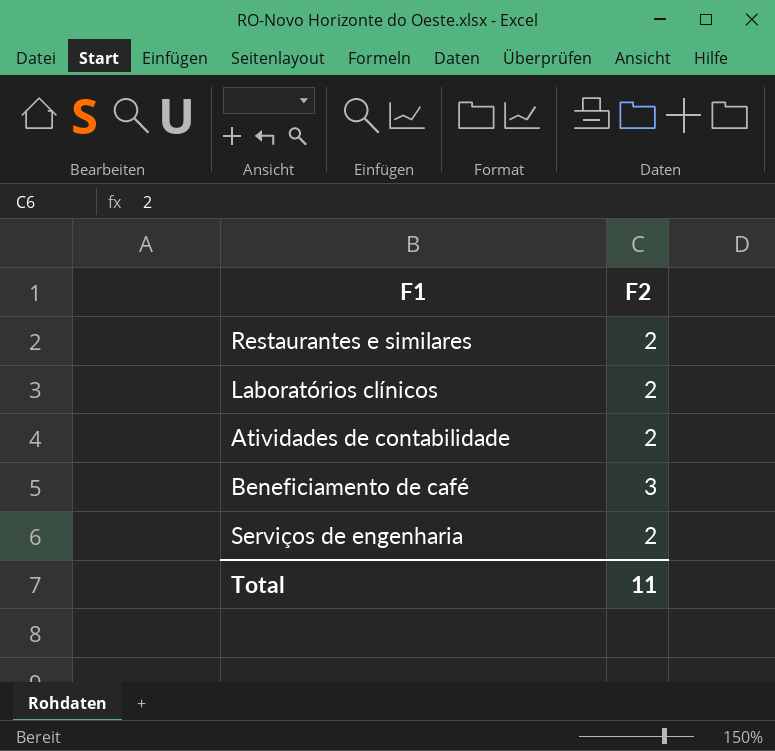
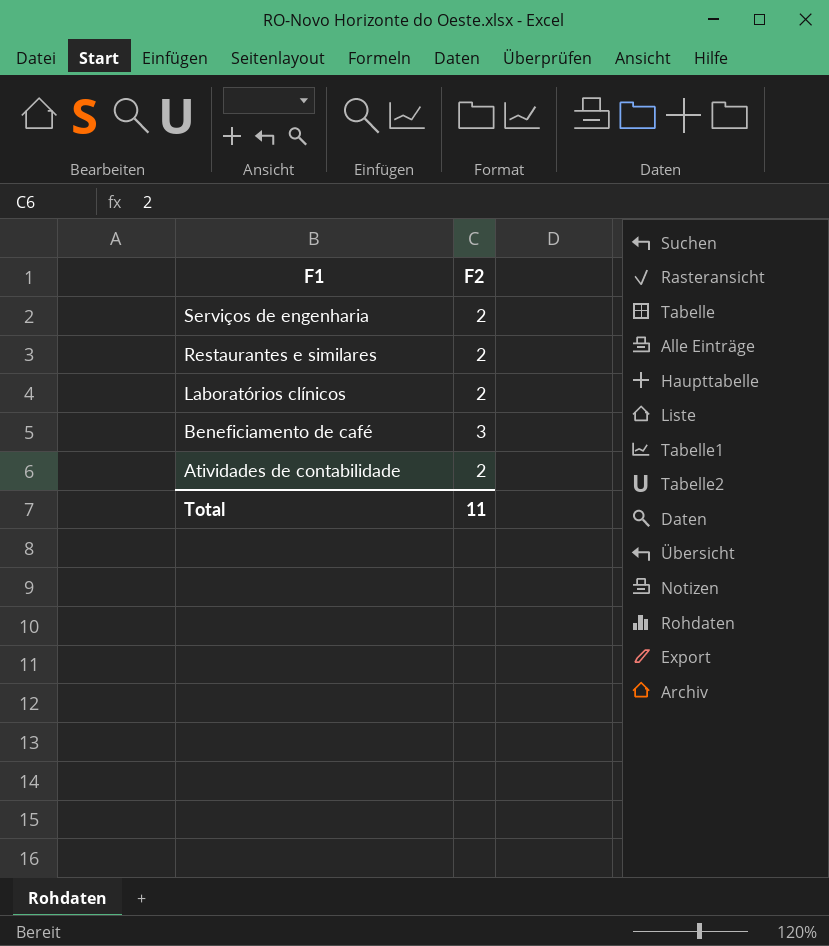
row order: none -> F1 descending

